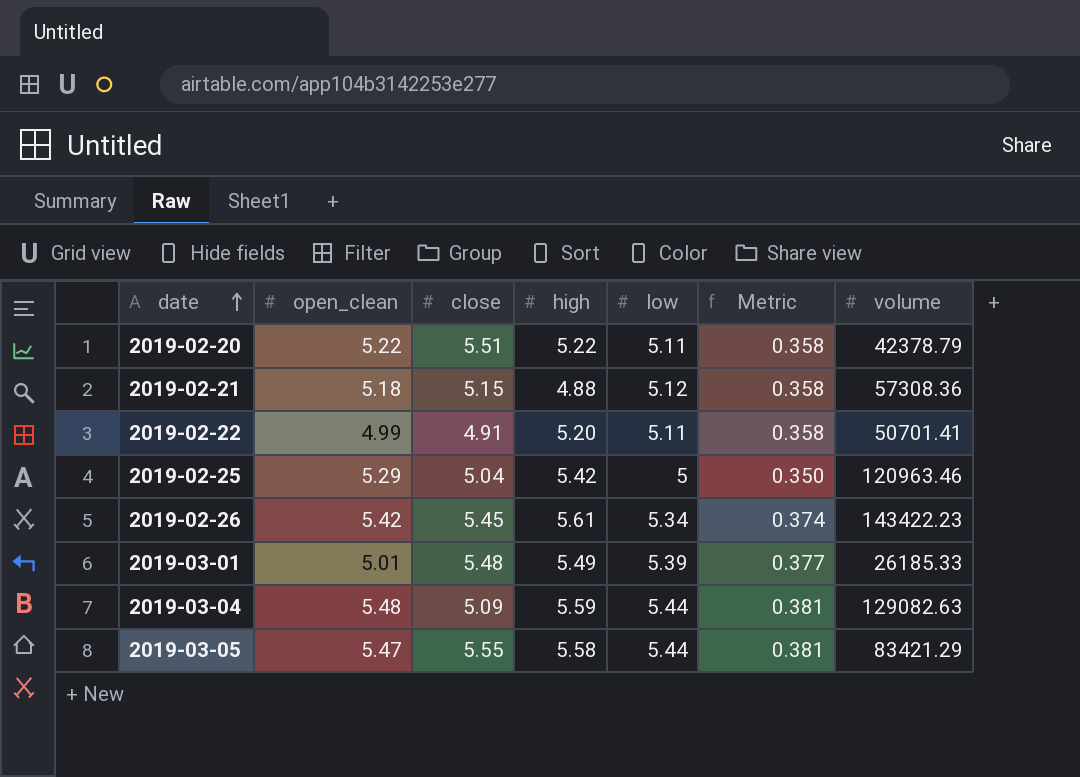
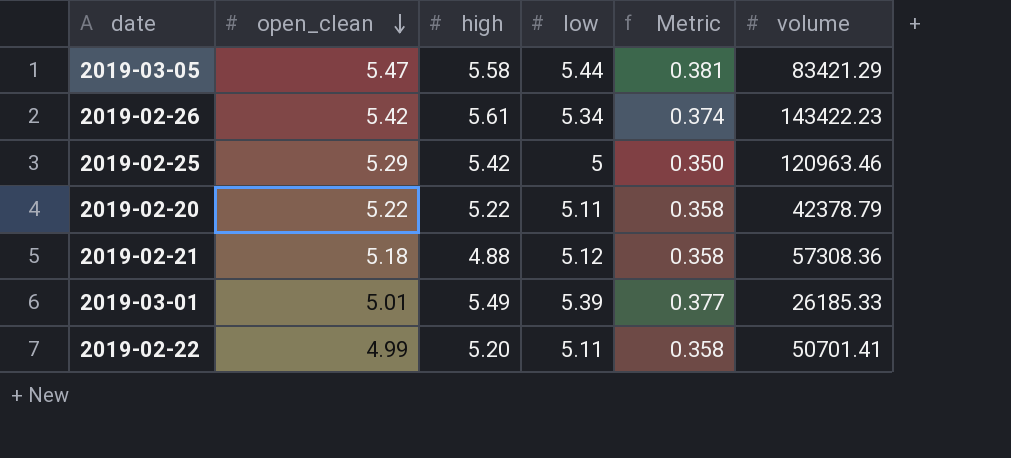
row order: date ascending -> open_clean descending
column close | position: 3 -> none
row 2019-03-04: 5.48 | 5.09 | 5.59 | 5.44 | 0.381 | 129082.63 -> none

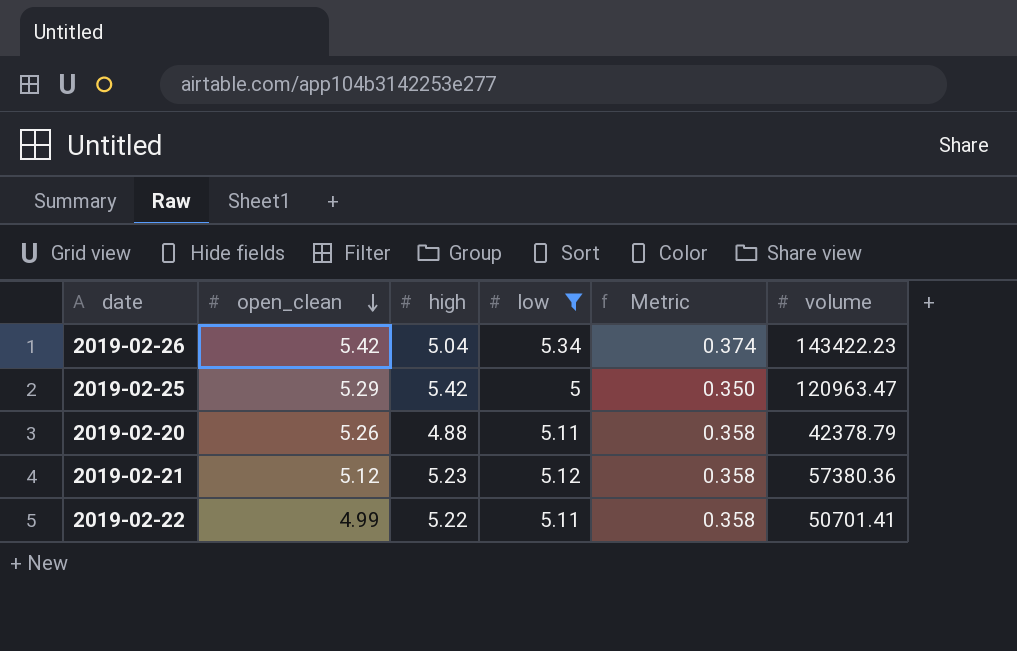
filter: none -> low <= 5.34
2019-02-26 | high: 5.61 -> 5.04
2019-02-25 | volume: 120963.46 -> 120963.47
2019-02-20 | open_clean: 5.22 -> 5.26
2019-02-20 | high: 5.22 -> 4.88
2019-02-21 | open_clean: 5.18 -> 5.12
2019-02-21 | high: 4.88 -> 5.23
2019-02-21 | volume: 57308.36 -> 57380.36
2019-02-22 | high: 5.20 -> 5.22

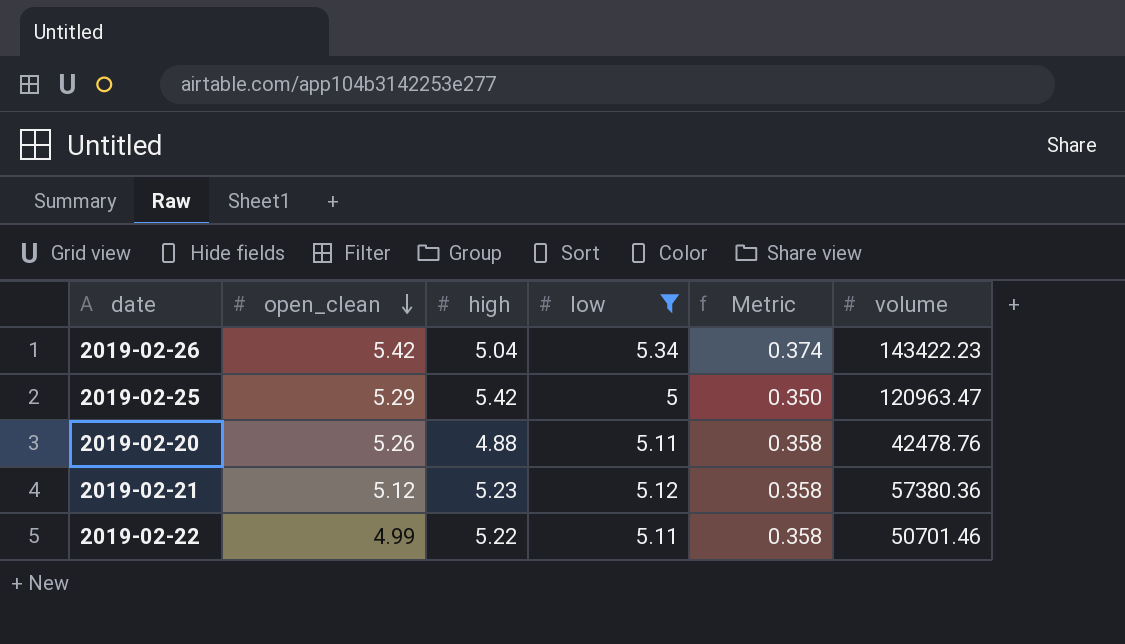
2019-02-20 | volume: 42378.79 -> 42478.76
2019-02-22 | volume: 50701.41 -> 50701.46

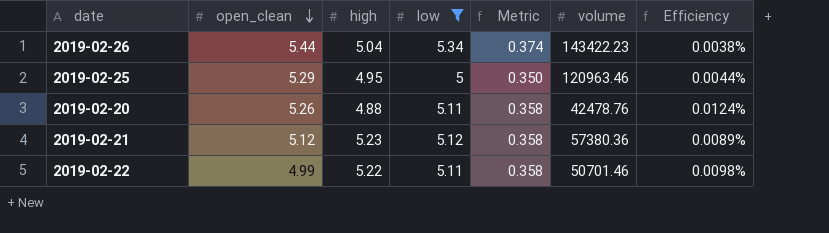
column Efficiency | formula: none -> [open_clean] / [volume]
2019-02-26 | open_clean: 5.42 -> 5.44
2019-02-25 | high: 5.42 -> 4.95
2019-02-25 | volume: 120963.47 -> 120963.46

